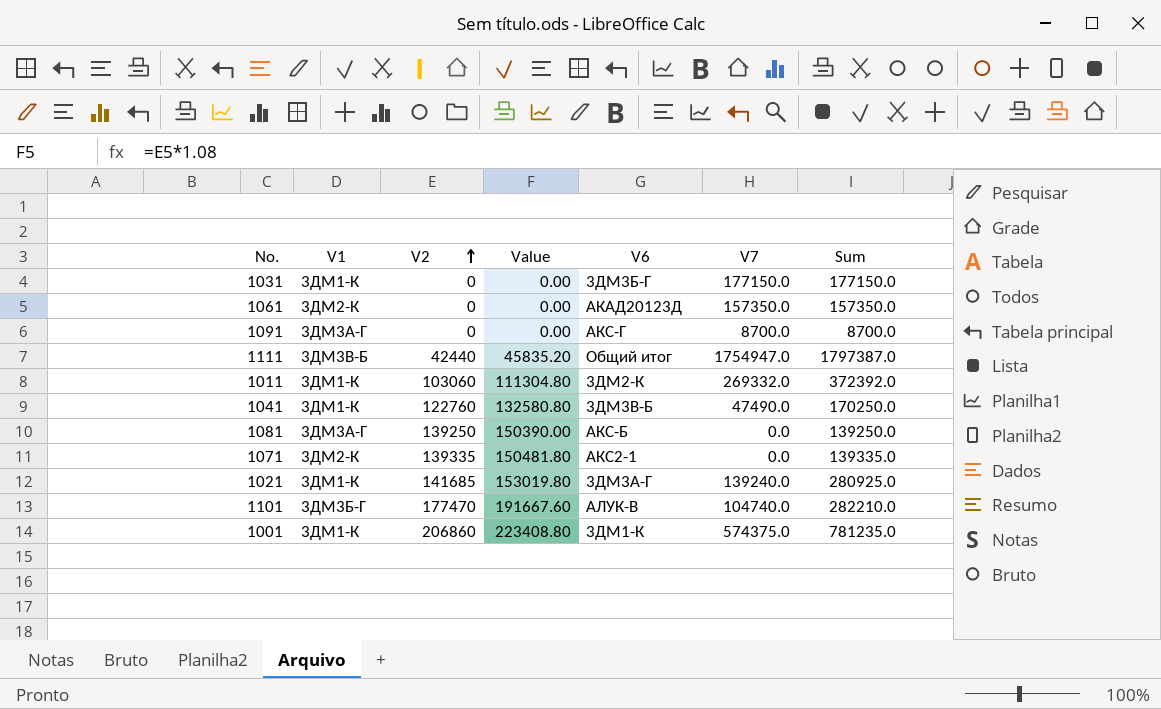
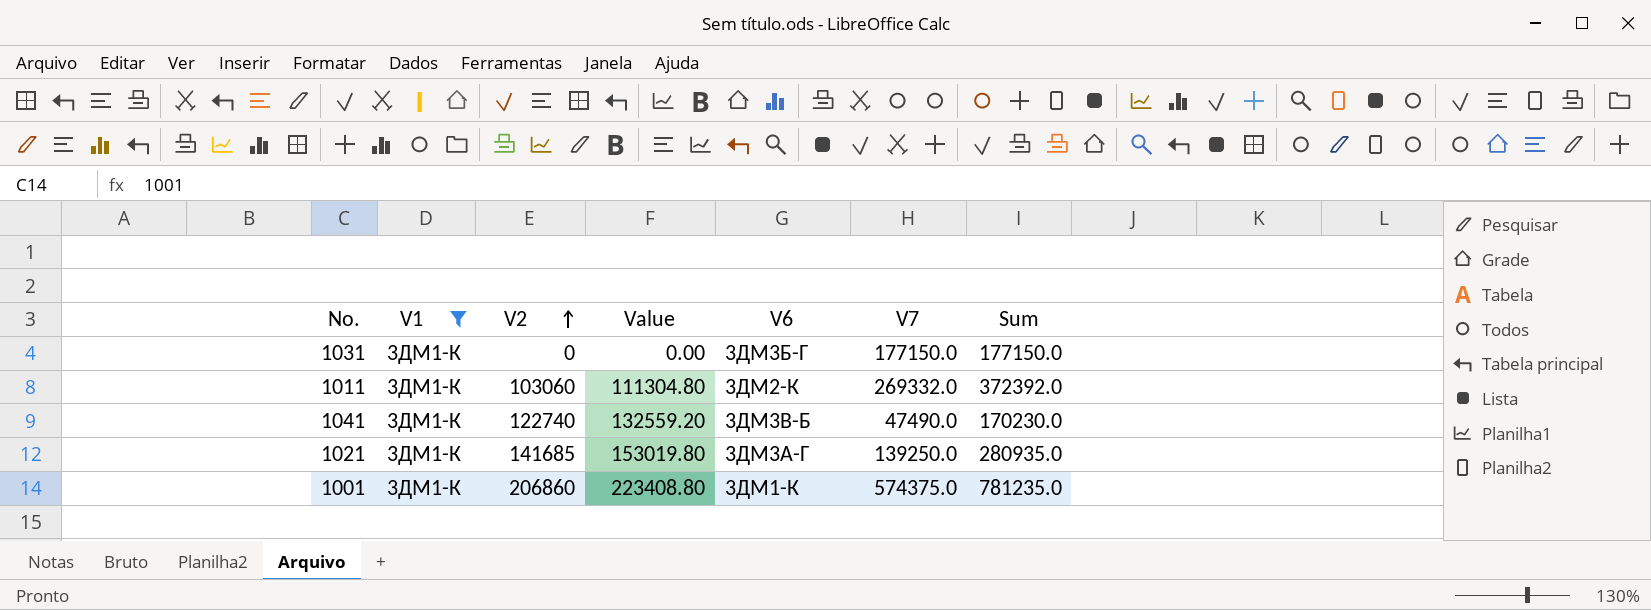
filter: none -> V1 = 3ДМ1-К
1041 | V2: 122760 -> 122740
1041 | Value: 132580.80 -> 132559.20
1041 | Sum: 170250.0 -> 170230.0
1021 | V7: 139240.0 -> 139250.0
1021 | Sum: 280925.0 -> 280935.0

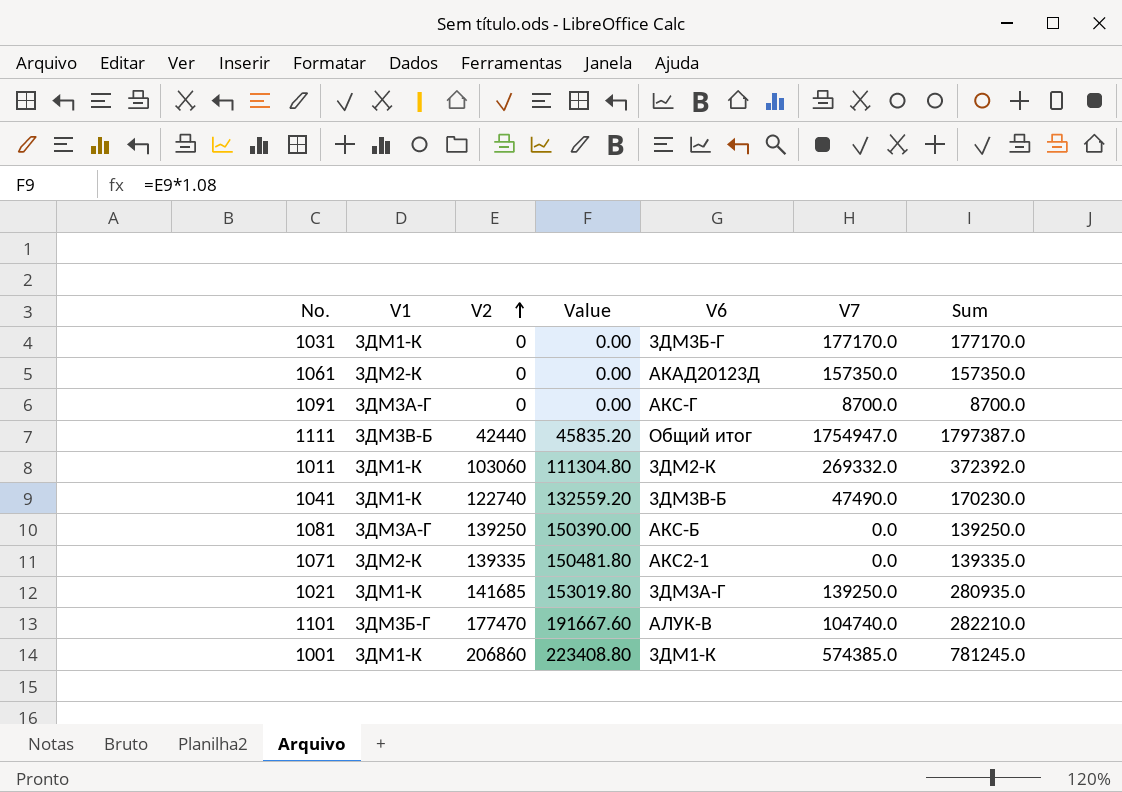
filter: V1 = 3ДМ1-К -> none
1031 | V7: 177150.0 -> 177170.0
1031 | Sum: 177150.0 -> 177170.0
1001 | V7: 574375.0 -> 574385.0
1001 | Sum: 781235.0 -> 781245.0

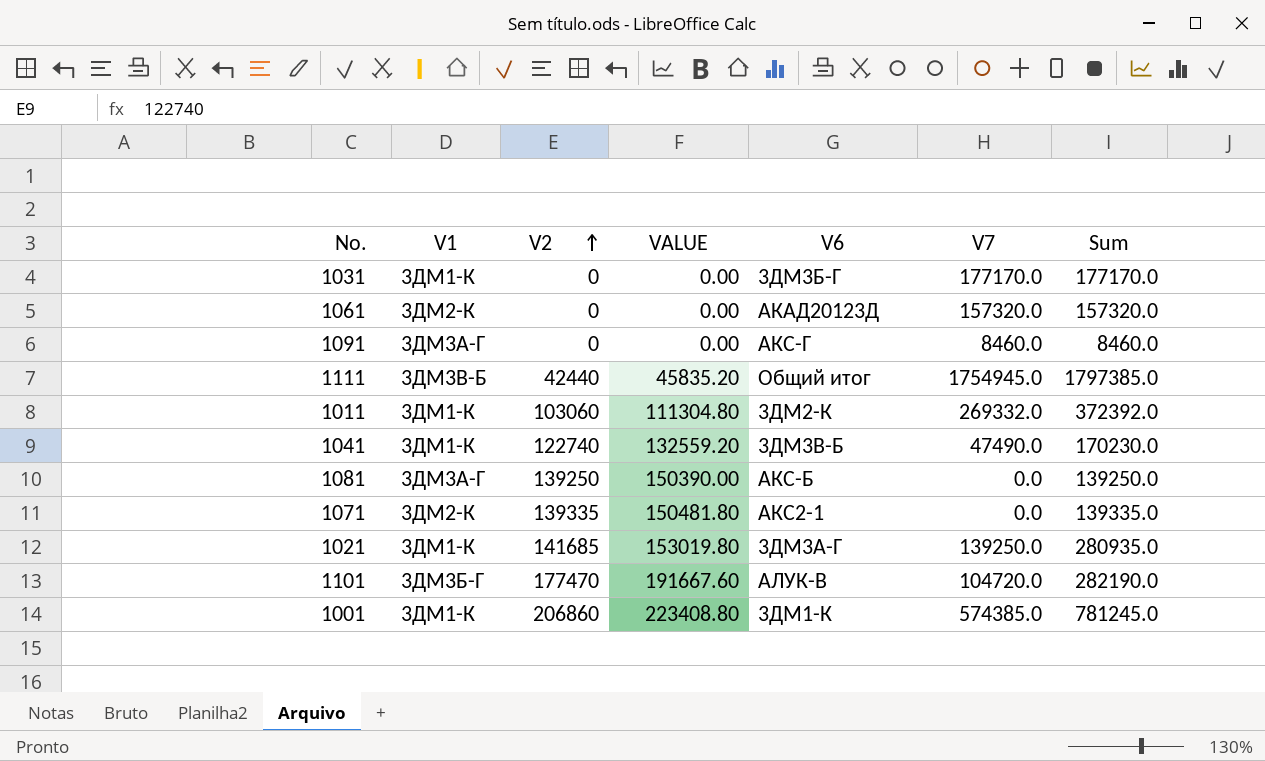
column name: Value -> VALUE
1061 | V7: 157350.0 -> 157320.0
1061 | Sum: 157350.0 -> 157320.0
1091 | V7: 8700.0 -> 8460.0
1091 | Sum: 8700.0 -> 8460.0
1111 | V7: 1754947.0 -> 1754945.0
1111 | Sum: 1797387.0 -> 1797385.0
1101 | V7: 104740.0 -> 104720.0
1101 | Sum: 282210.0 -> 282190.0

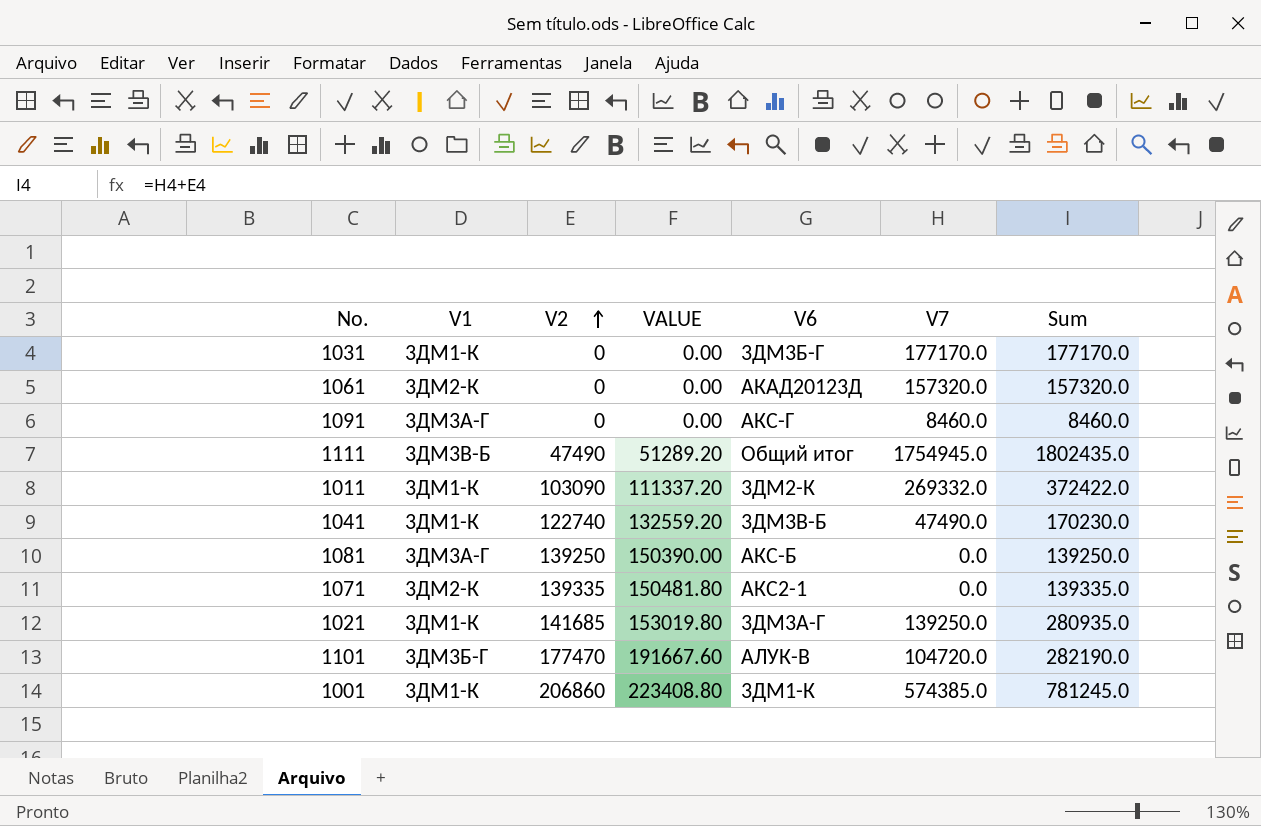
1111 | V2: 42440 -> 47490
1111 | VALUE: 45835.20 -> 51289.20
1111 | Sum: 1797385.0 -> 1802435.0
1011 | V2: 103060 -> 103090
1011 | VALUE: 111304.80 -> 111337.20
1011 | Sum: 372392.0 -> 372422.0

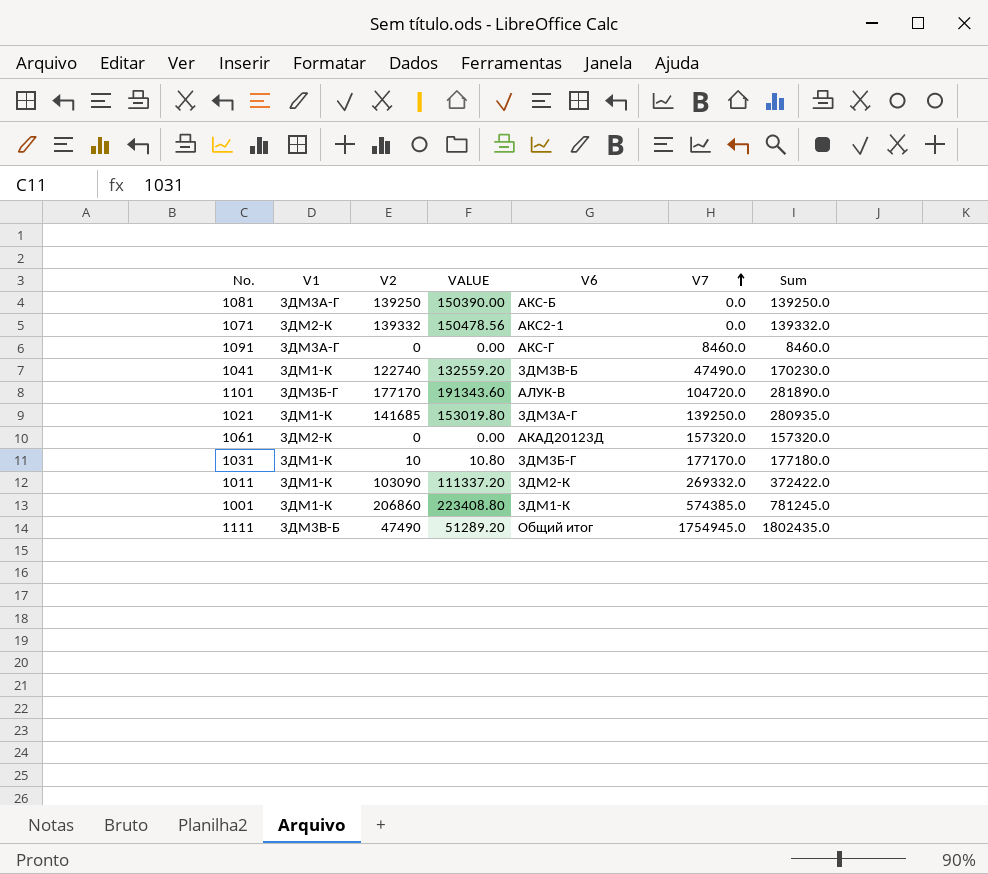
row order: V2 ascending -> V7 ascending
1071 | V2: 139335 -> 139332
1071 | VALUE: 150481.80 -> 150478.56
1071 | Sum: 139335.0 -> 139332.0
1101 | V2: 177470 -> 177170
1101 | VALUE: 191667.60 -> 191343.60
1101 | Sum: 282190.0 -> 281890.0
1031 | V2: 0 -> 10
1031 | VALUE: 0.00 -> 10.80
1031 | Sum: 177170.0 -> 177180.0

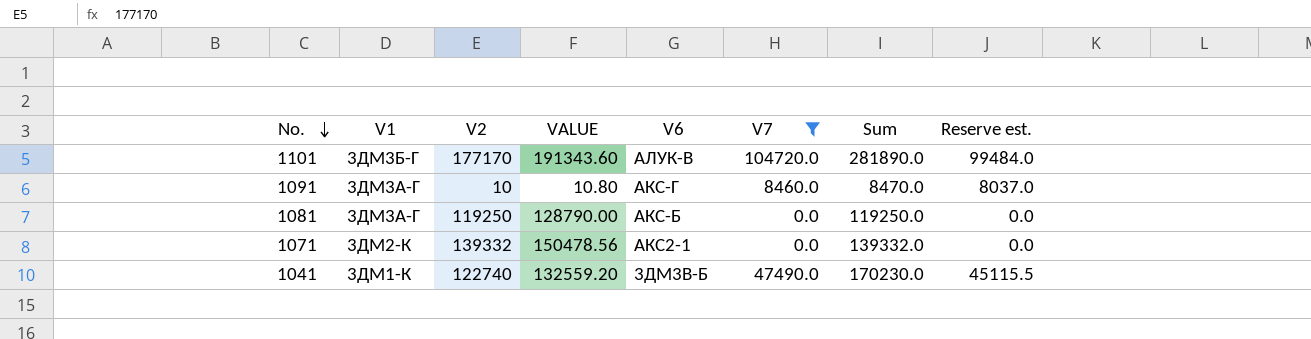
filter: none -> V7 <= 104720.0
row order: V7 ascending -> No. descending
column Reserve est. | formula: none -> [V7] * 0.95
1091 | V2: 0 -> 10
1091 | VALUE: 0.00 -> 10.80
1091 | Sum: 8460.0 -> 8470.0
1081 | V2: 139250 -> 119250
1081 | VALUE: 150390.00 -> 128790.00
1081 | Sum: 139250.0 -> 119250.0

